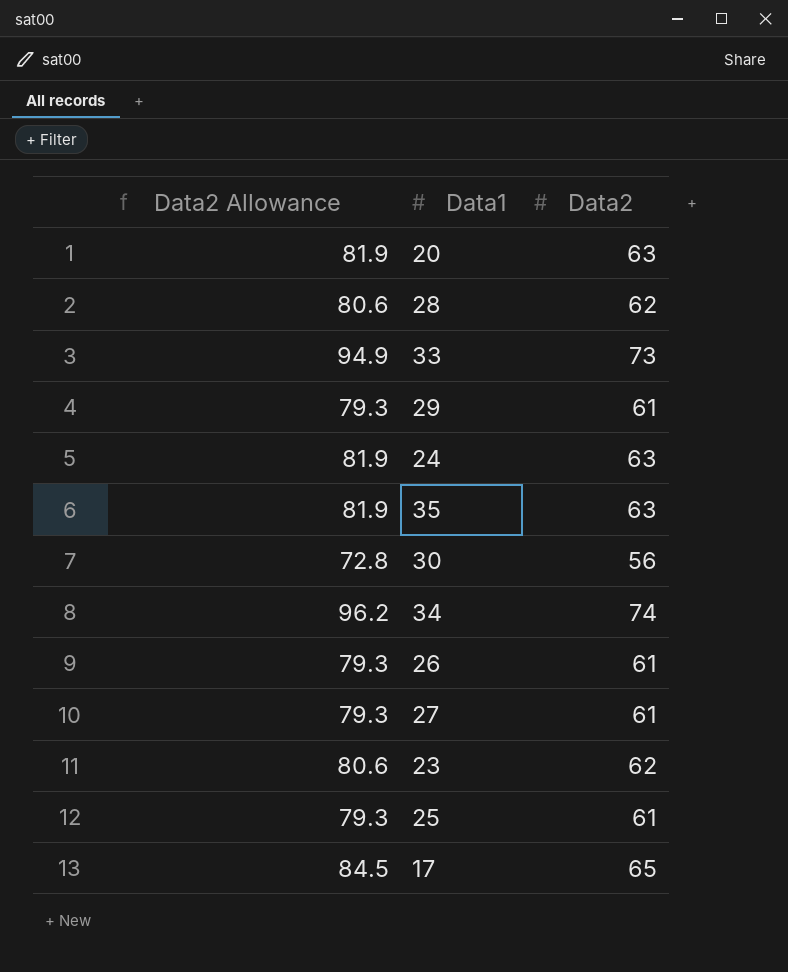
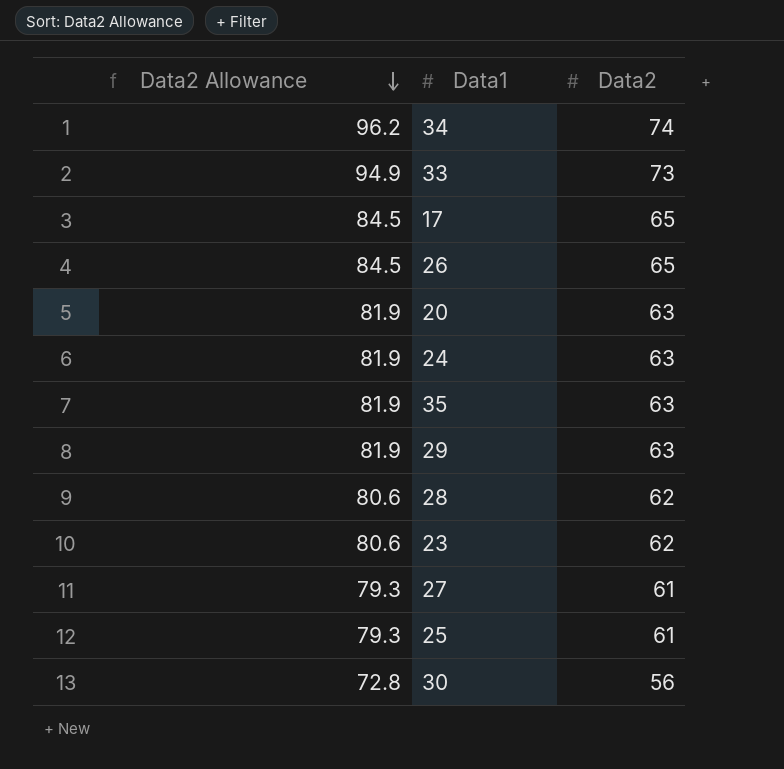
row order: none -> Data2 Allowance descending
26 | Data2 Allowance: 79.3 -> 84.5
26 | Data2: 61 -> 65
29 | Data2 Allowance: 79.3 -> 81.9
29 | Data2: 61 -> 63

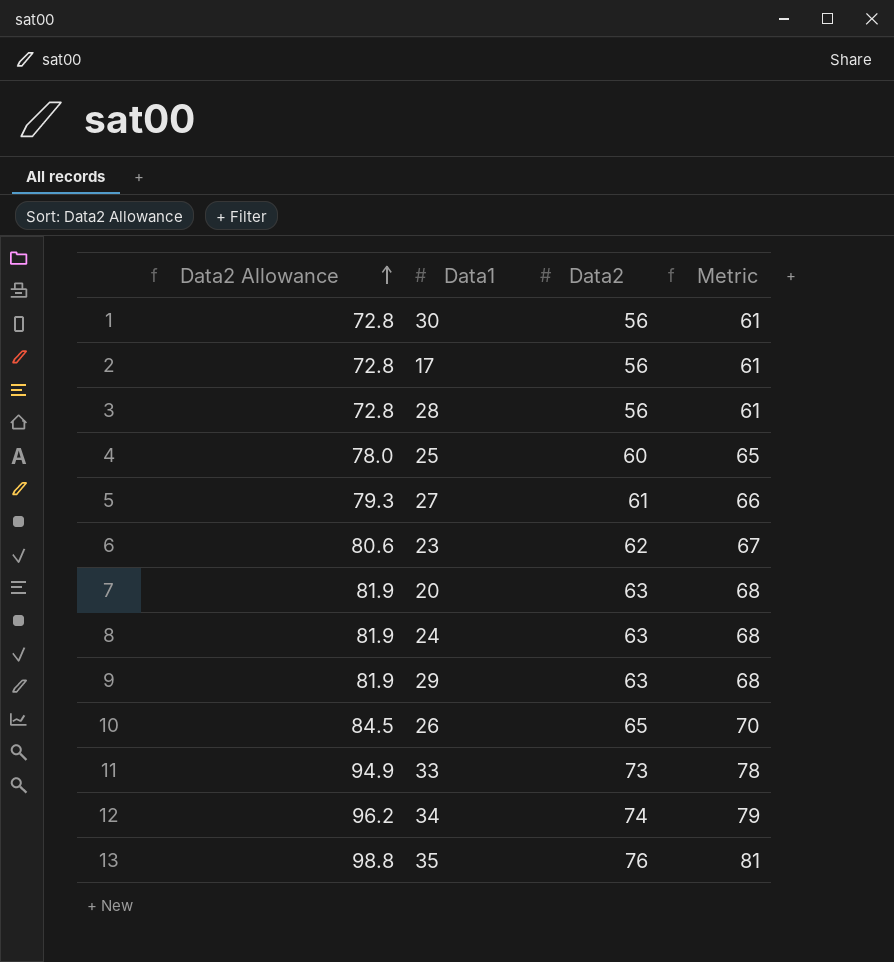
row order: Data2 Allowance descending -> Data2 Allowance ascending
column Metric | formula: none -> [Data2] + 5
17 | Data2 Allowance: 84.5 -> 72.8
17 | Data2: 65 -> 56
28 | Data2 Allowance: 80.6 -> 72.8
28 | Data2: 62 -> 56
25 | Data2 Allowance: 79.3 -> 78.0
25 | Data2: 61 -> 60
35 | Data2 Allowance: 81.9 -> 98.8
35 | Data2: 63 -> 76

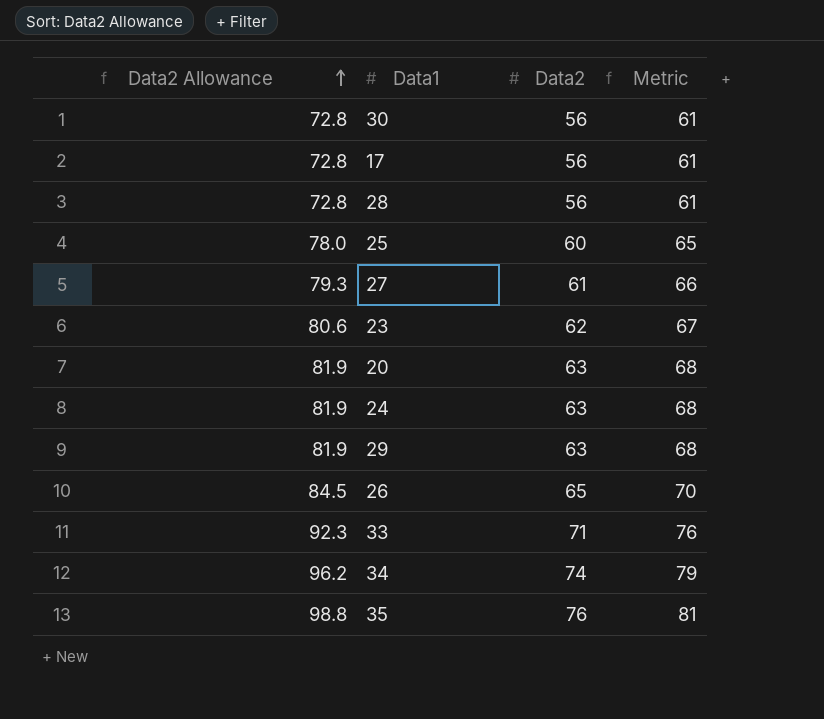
33 | Data2 Allowance: 94.9 -> 92.3
33 | Data2: 73 -> 71
33 | Metric: 78 -> 76

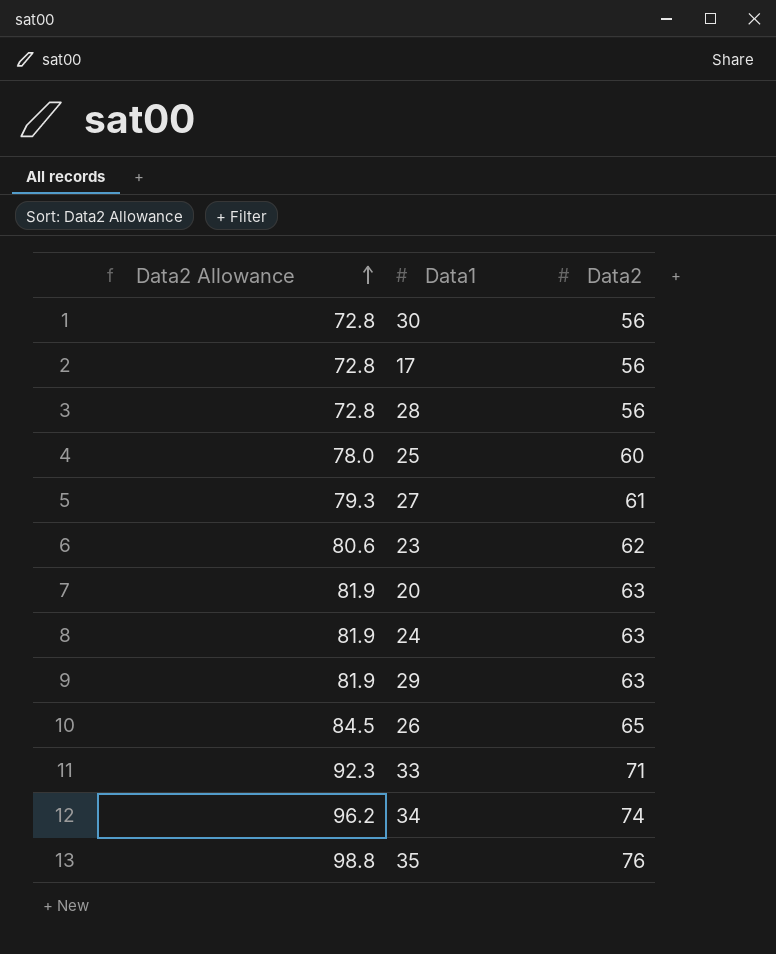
column Metric | formula: [Data2] + 5 -> none

